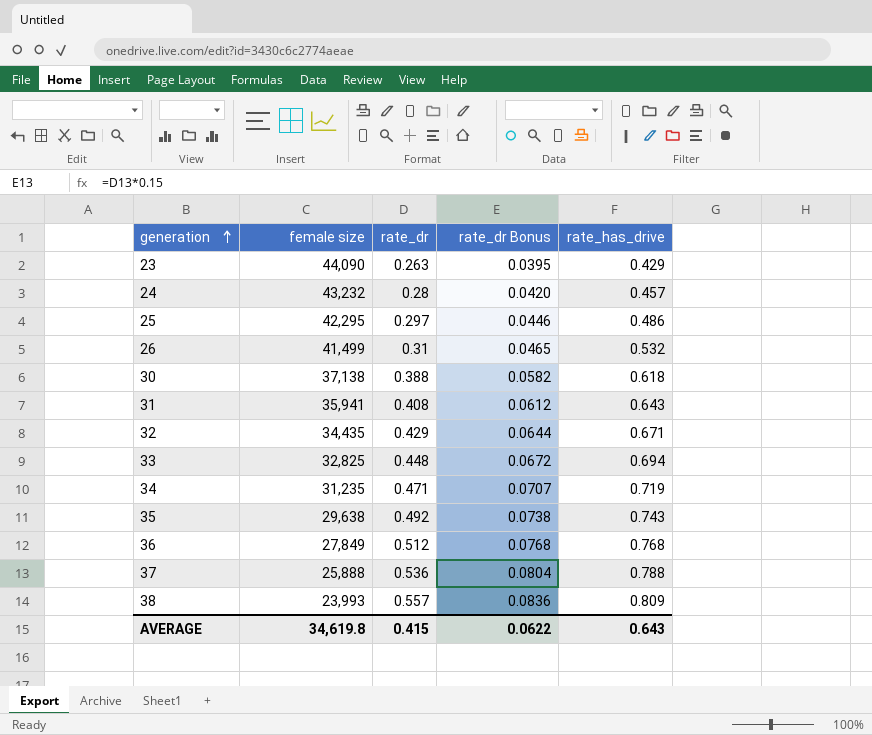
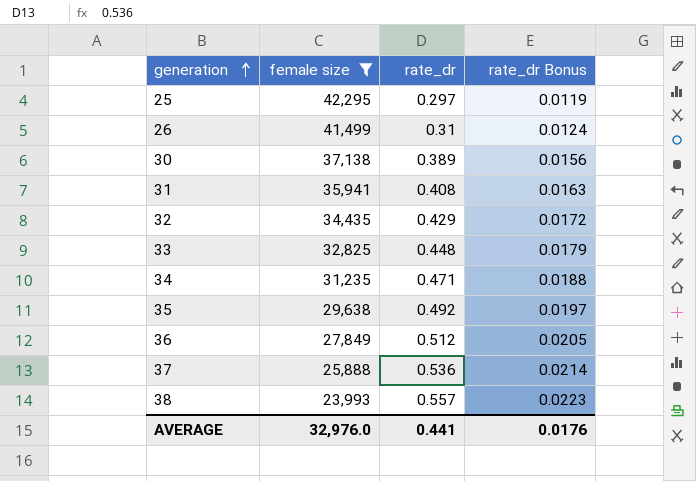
filter: none -> female size <= 42,295
column rate_has_drive | position: 5 -> none
column rate_dr Bonus | formula: [rate_dr] * 0.15 -> [rate_dr] * 0.04
30 | rate_dr: 0.388 -> 0.389
AVERAGE | female size: 34,619.8 -> 32,976.0
AVERAGE | rate_dr: 0.415 -> 0.441
AVERAGE | rate_dr Bonus: 0.0622 -> 0.0176

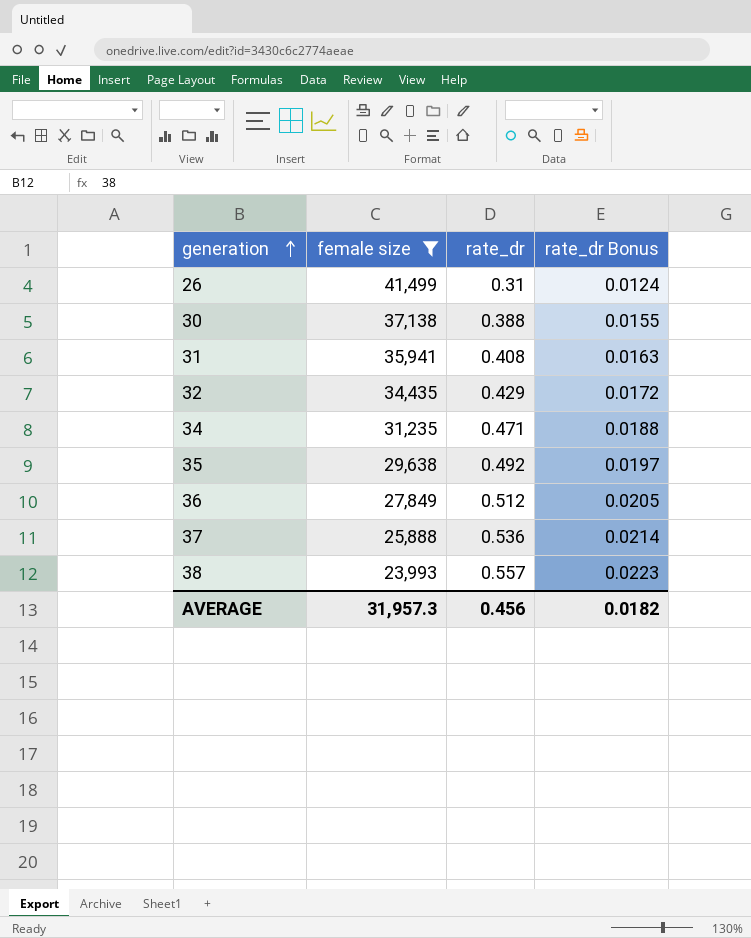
row 25: 42,295 | 0.297 | 0.0119 -> none
row 33: 32,825 | 0.448 | 0.0179 -> none
30 | rate_dr: 0.389 -> 0.388
30 | rate_dr Bonus: 0.0156 -> 0.0155
AVERAGE | female size: 32,976.0 -> 31,957.3
AVERAGE | rate_dr: 0.441 -> 0.456
AVERAGE | rate_dr Bonus: 0.0176 -> 0.0182

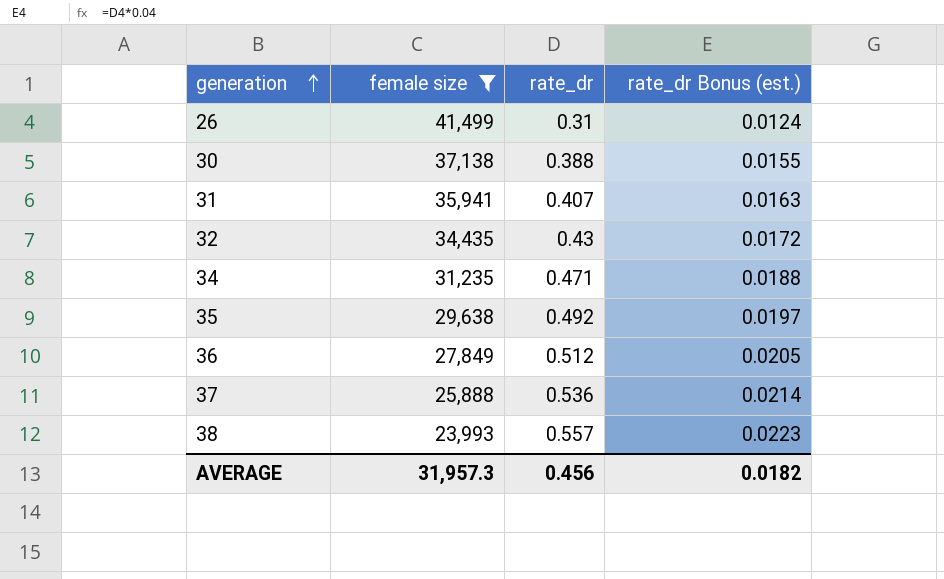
column name: rate_dr Bonus -> rate_dr Bonus (est.)
31 | rate_dr: 0.408 -> 0.407
32 | rate_dr: 0.429 -> 0.43

